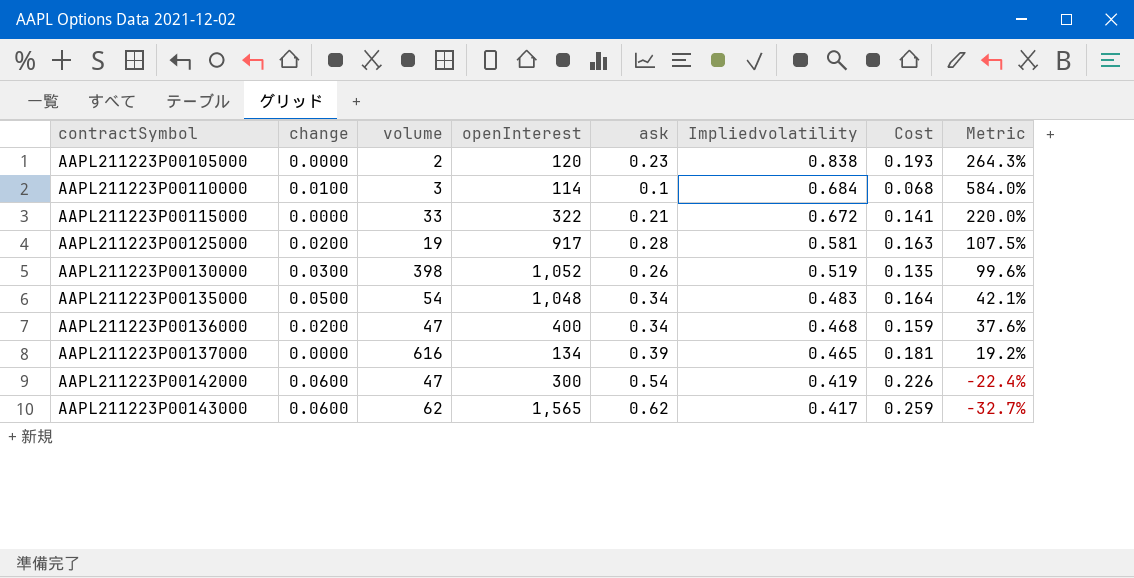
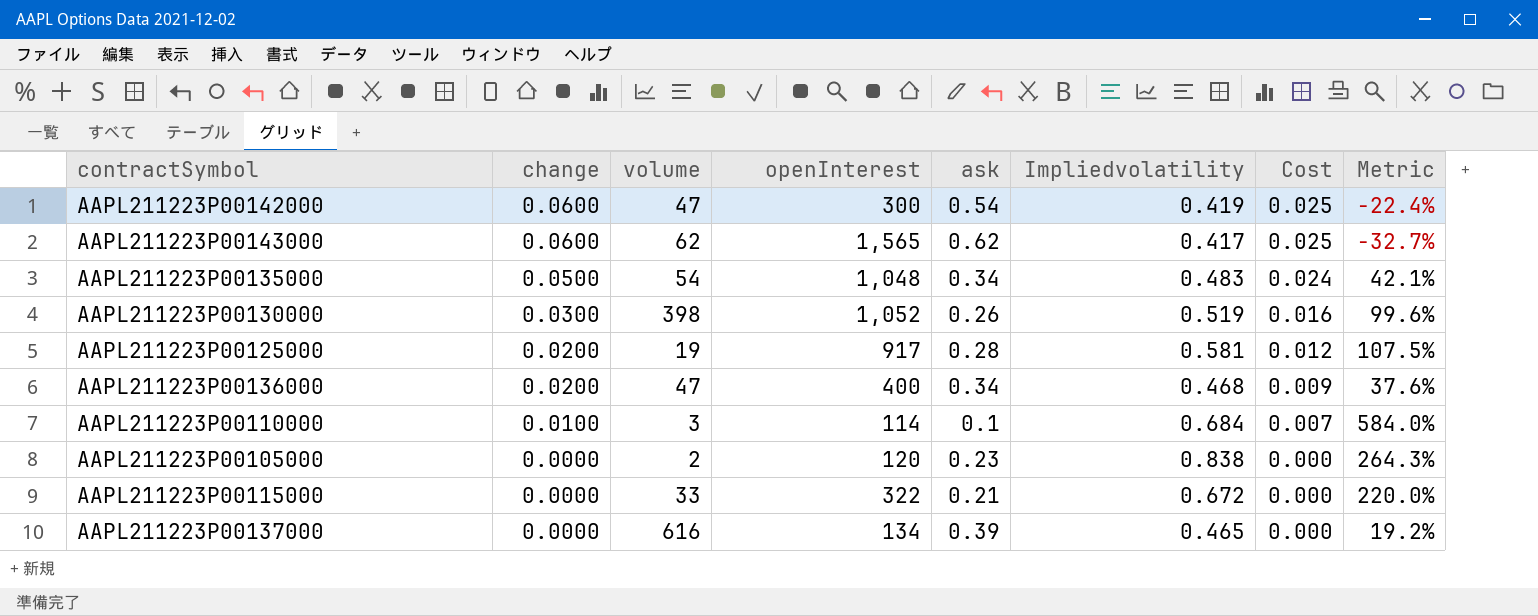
row order: contractSymbol ascending -> change descending
column Cost | formula: [ask] * [Impliedvolatility] -> [change] * [Impliedvolatility]

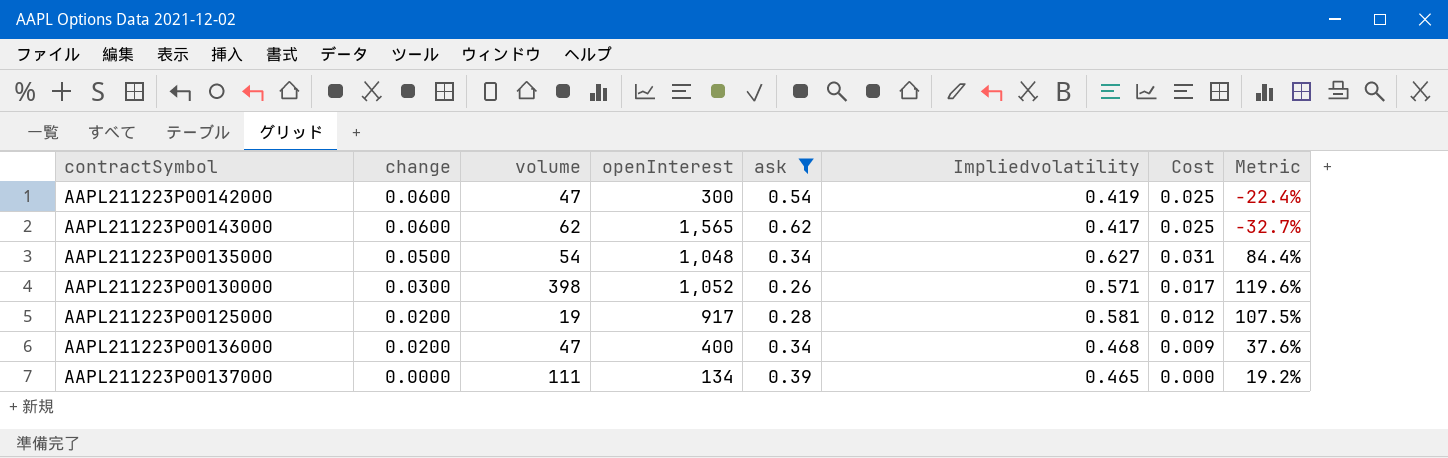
filter: none -> ask >= 0.26
AAPL211223P00135000 | Impliedvolatility: 0.483 -> 0.627
AAPL211223P00135000 | Cost: 0.024 -> 0.031
AAPL211223P00135000 | Metric: 42.1% -> 84.4%
AAPL211223P00130000 | Impliedvolatility: 0.519 -> 0.571
AAPL211223P00130000 | Cost: 0.016 -> 0.017
AAPL211223P00130000 | Metric: 99.6% -> 119.6%
AAPL211223P00137000 | volume: 616 -> 111

